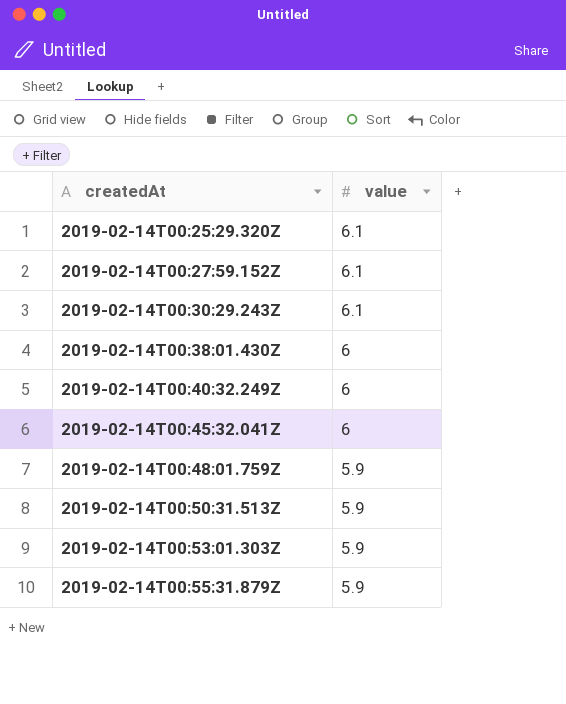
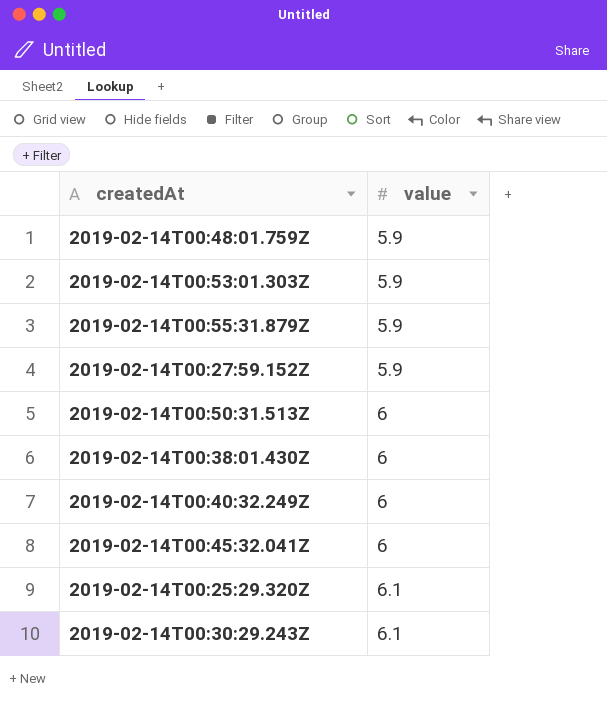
row order: createdAt ascending -> value ascending
2019-02-14T00:27:59.152Z | value: 6.1 -> 5.9
2019-02-14T00:50:31.513Z | value: 5.9 -> 6

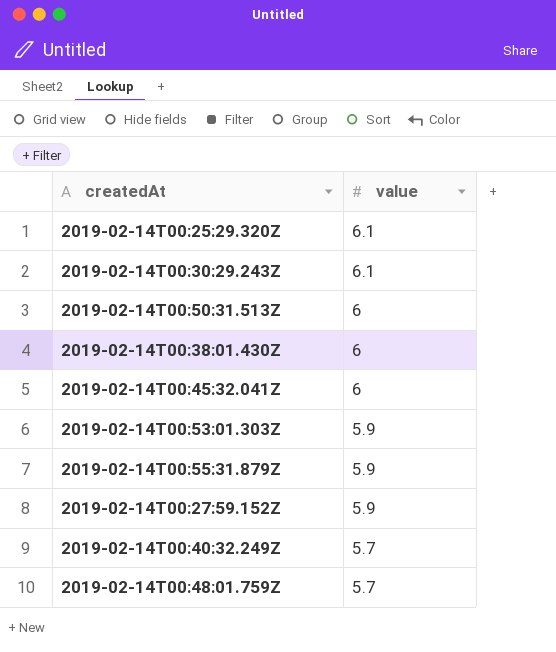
row order: value ascending -> value descending
2019-02-14T00:40:32.249Z | value: 6 -> 5.7
2019-02-14T00:48:01.759Z | value: 5.9 -> 5.7

